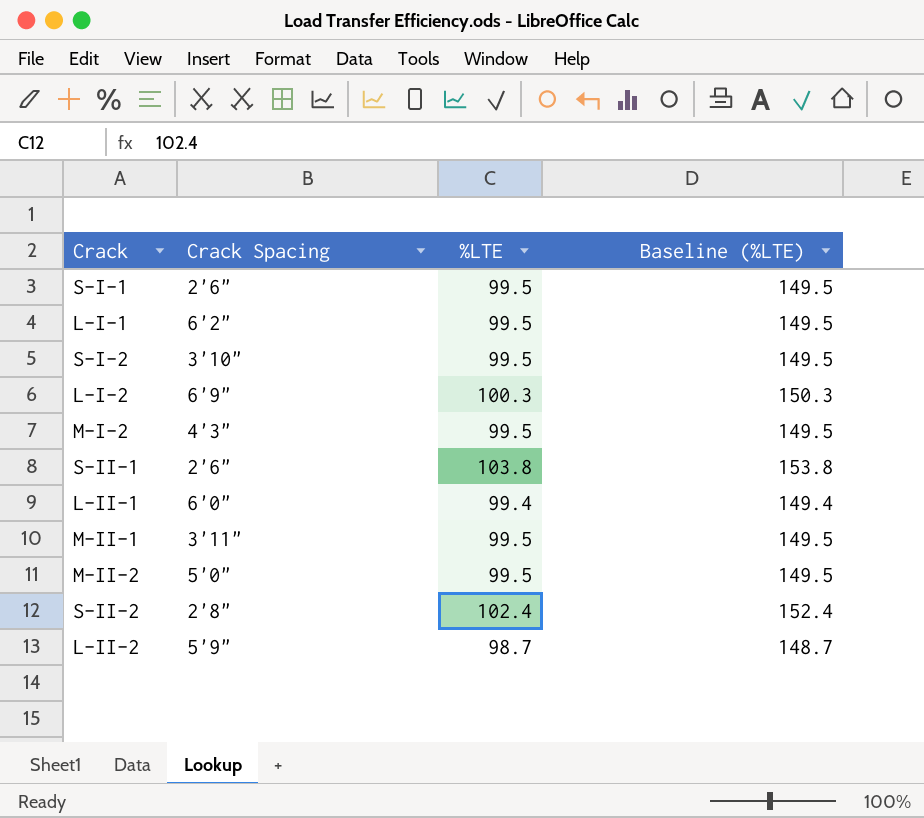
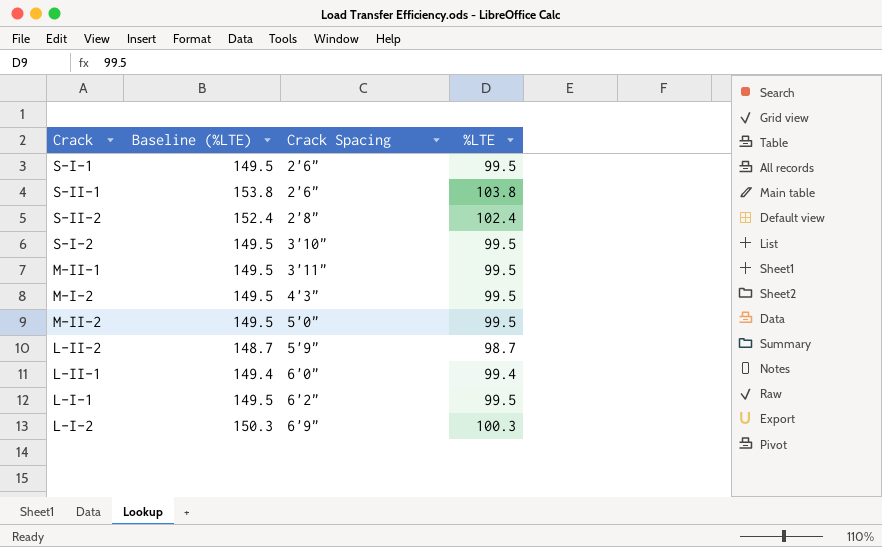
row order: none -> Crack Spacing ascending
column Baseline (%LTE) | position: 4 -> 2

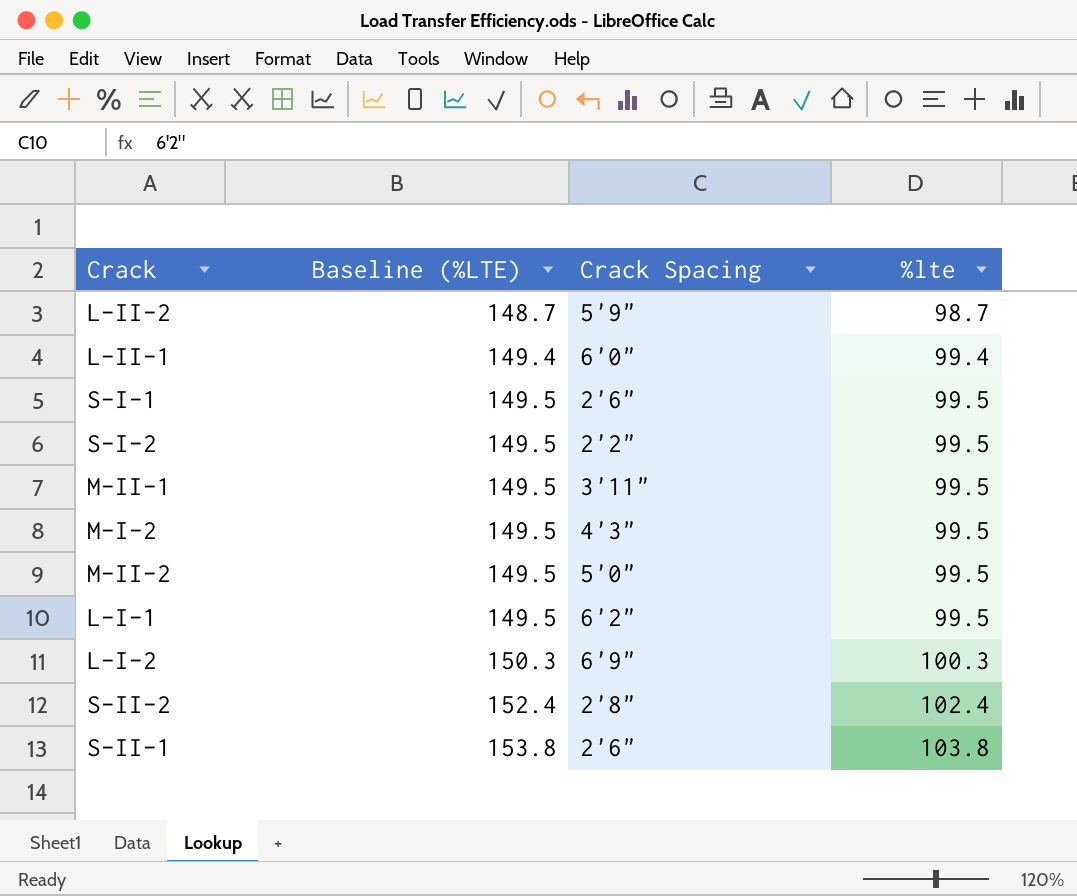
row order: Crack Spacing ascending -> Baseline (%LTE) ascending
column name: %LTE -> %lte
S-I-2 | Crack Spacing: 3'10" -> 2'2"

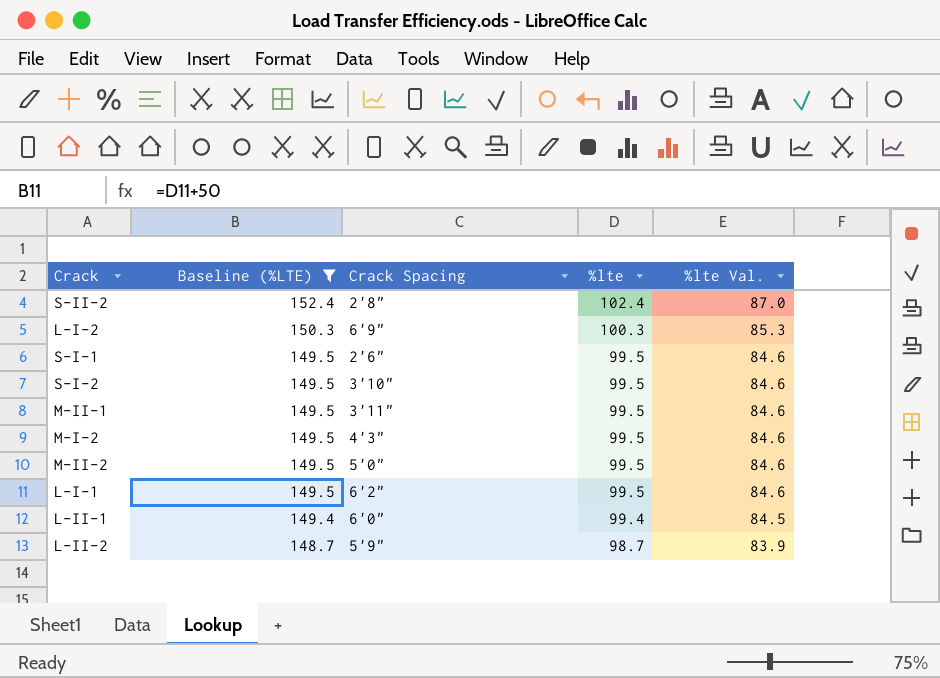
filter: none -> Baseline (%LTE) != 153.8
row order: Baseline (%LTE) ascending -> Baseline (%LTE) descending
column %lte Val. | formula: none -> [%lte] * 0.85
S-I-2 | Crack Spacing: 2'2" -> 3'10"

